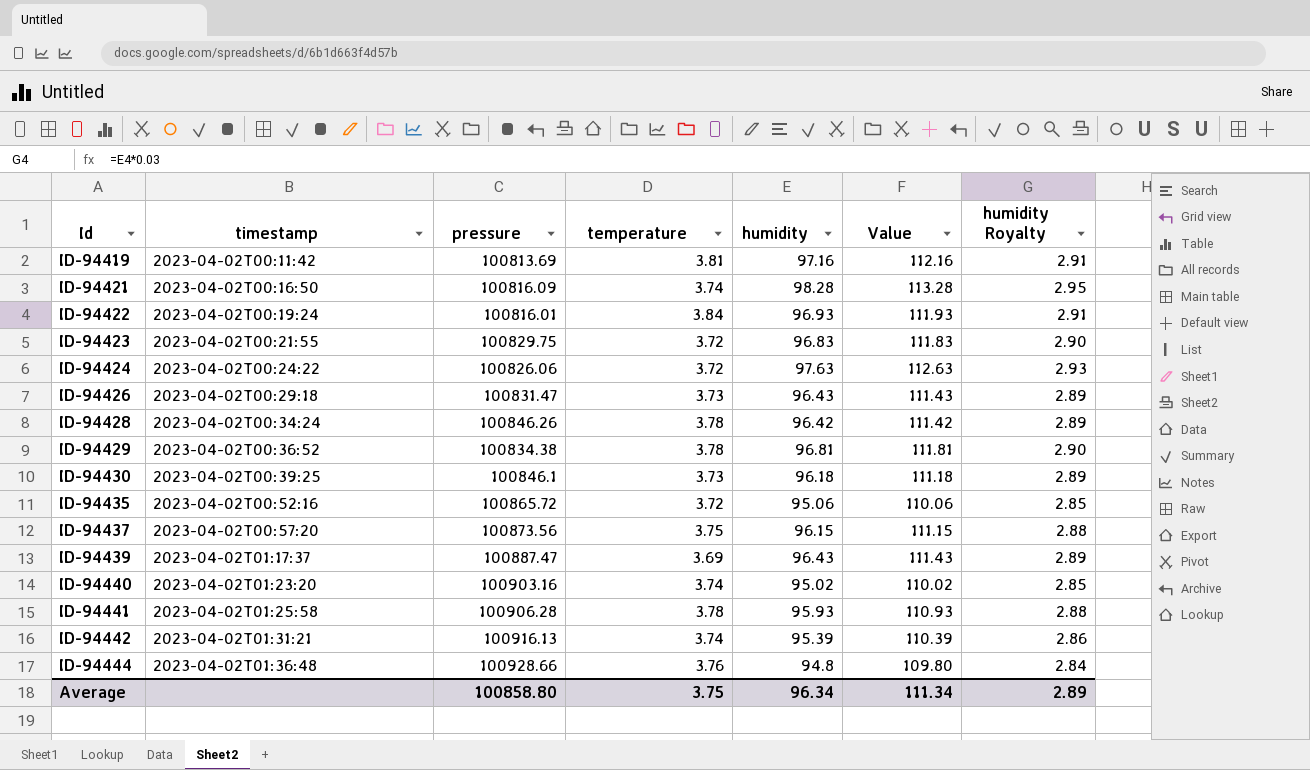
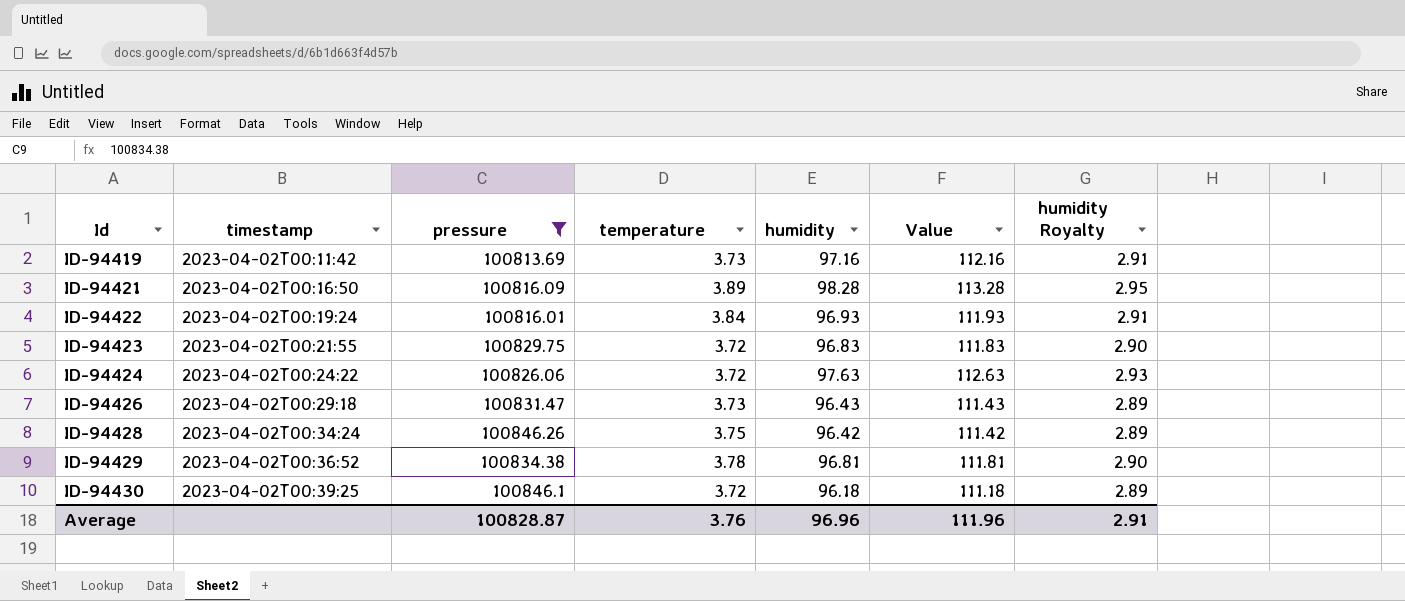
filter: none -> pressure <= 100846.26
ID-94419 | temperature: 3.81 -> 3.73
ID-94421 | temperature: 3.74 -> 3.89
ID-94428 | temperature: 3.78 -> 3.75
ID-94430 | temperature: 3.73 -> 3.72
Average | pressure: 100858.80 -> 100828.87
Average | temperature: 3.75 -> 3.76
Average | humidity: 96.34 -> 96.96
Average | Value: 111.34 -> 111.96
Average | humidity Royalty: 2.89 -> 2.91

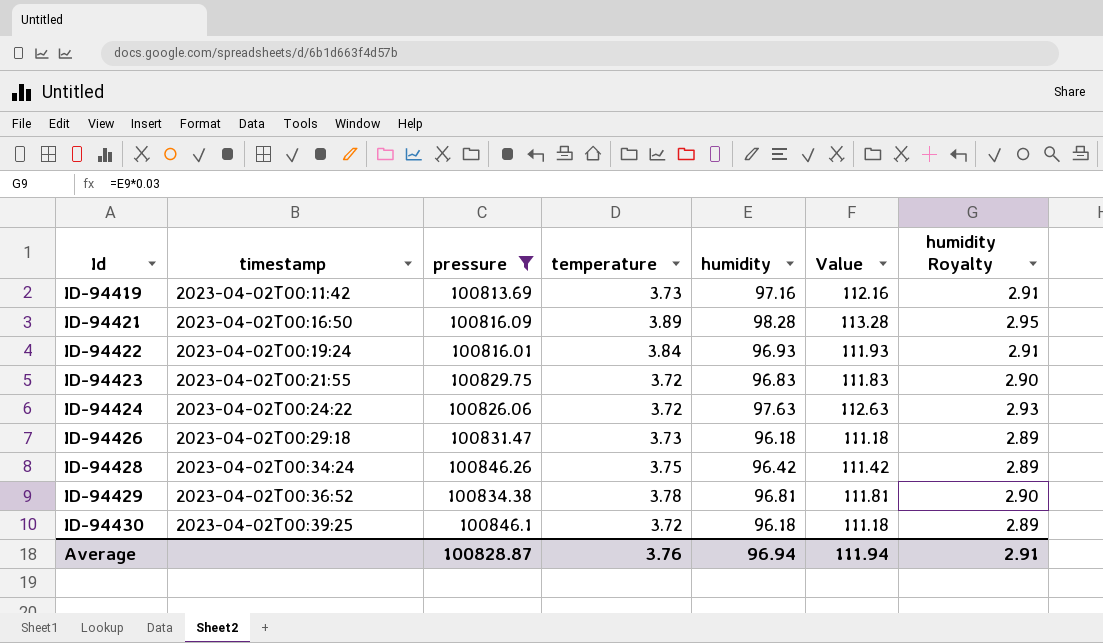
ID-94426 | humidity: 96.43 -> 96.18
ID-94426 | Value: 111.43 -> 111.18
Average | humidity: 96.96 -> 96.94
Average | Value: 111.96 -> 111.94

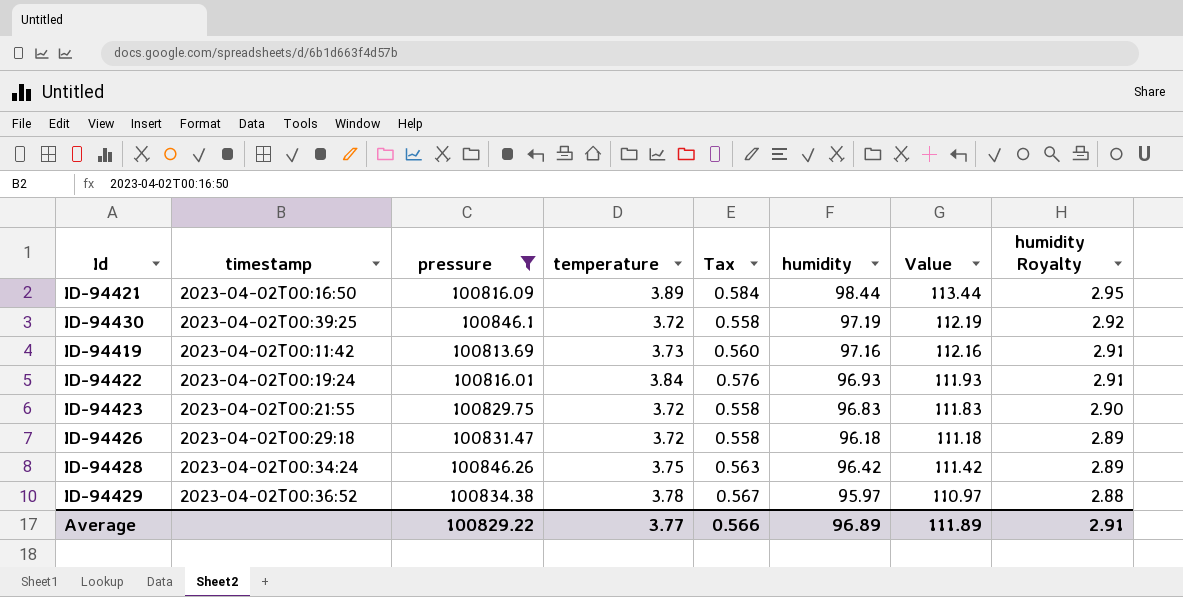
row order: Id ascending -> humidity Royalty descending
column Tax | formula: none -> [temperature] * 0.15
row ID-94424: 2023-04-02T00:24:22 | 100826.06 | 3.72 | 97.63 | 112.63 | 2.93 -> none
ID-94421 | humidity: 98.28 -> 98.44
ID-94421 | Value: 113.28 -> 113.44
ID-94430 | humidity: 96.18 -> 97.19
ID-94430 | Value: 111.18 -> 112.19
ID-94430 | humidity Royalty: 2.89 -> 2.92
ID-94426 | temperature: 3.73 -> 3.72
ID-94429 | humidity: 96.81 -> 95.97
ID-94429 | Value: 111.81 -> 110.97
ID-94429 | humidity Royalty: 2.90 -> 2.88
Average | pressure: 100828.87 -> 100829.22
Average | temperature: 3.76 -> 3.77
Average | humidity: 96.94 -> 96.89
Average | Value: 111.94 -> 111.89

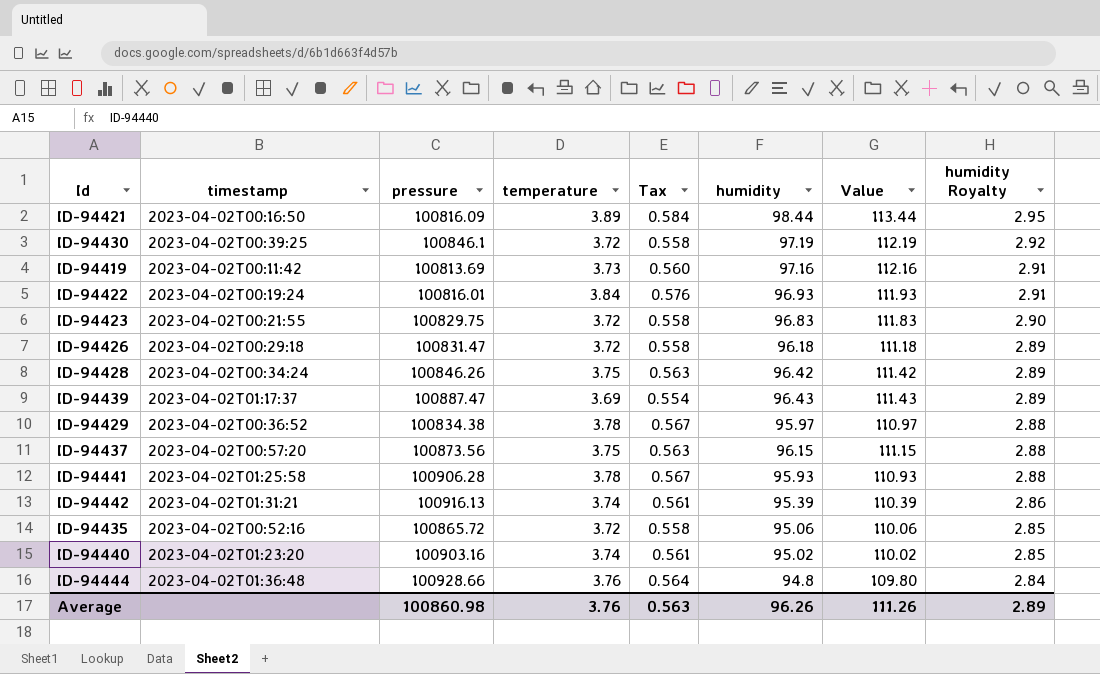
filter: pressure <= 100846.26 -> none
Average | pressure: 100829.22 -> 100860.98
Average | temperature: 3.77 -> 3.76
Average | Tax: 0.566 -> 0.563
Average | humidity: 96.89 -> 96.26
Average | Value: 111.89 -> 111.26
Average | humidity Royalty: 2.91 -> 2.89

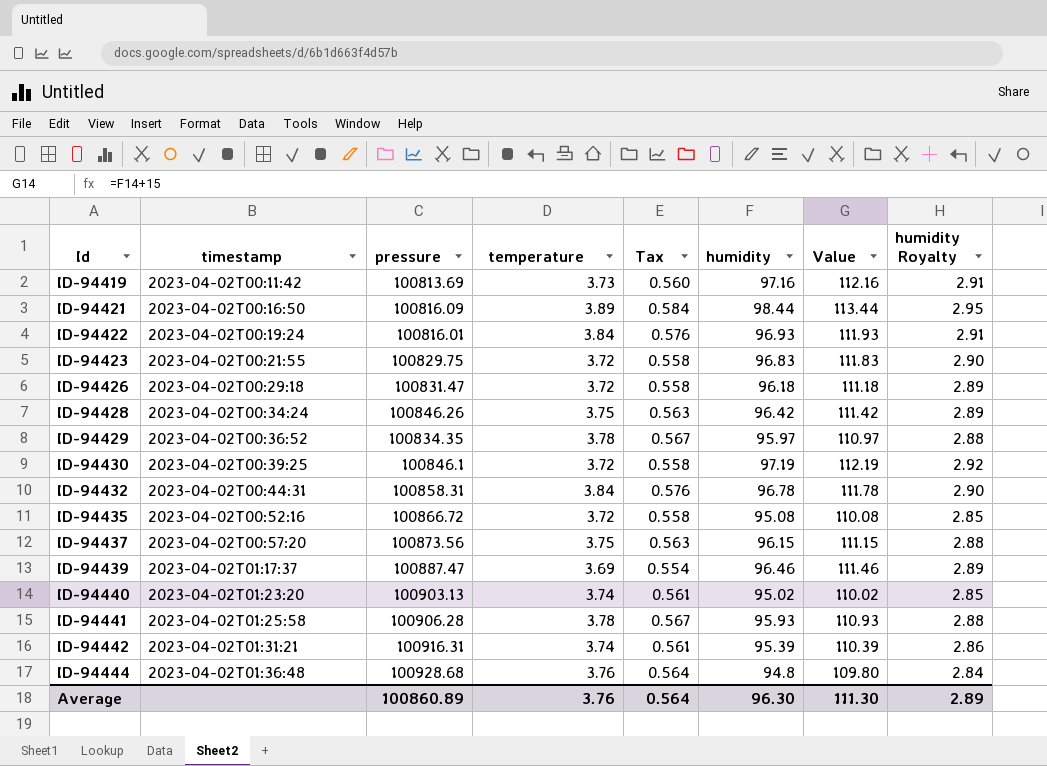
row order: humidity Royalty descending -> Id ascending
ID-94429 | pressure: 100834.38 -> 100834.35
row ID-94432: none -> 2023-04-02T00:44:31 | 100858.31 | 3.84 | 0.576 | 96.78 | 111.78 | 2.90
ID-94435 | pressure: 100865.72 -> 100866.72
ID-94435 | humidity: 95.06 -> 95.08
ID-94435 | Value: 110.06 -> 110.08
ID-94439 | humidity: 96.43 -> 96.46
ID-94439 | Value: 111.43 -> 111.46
ID-94440 | pressure: 100903.16 -> 100903.13
ID-94442 | pressure: 100916.13 -> 100916.31
ID-94444 | pressure: 100928.66 -> 100928.68
Average | pressure: 100860.98 -> 100860.89
Average | Tax: 0.563 -> 0.564
Average | humidity: 96.26 -> 96.30
Average | Value: 111.26 -> 111.30

